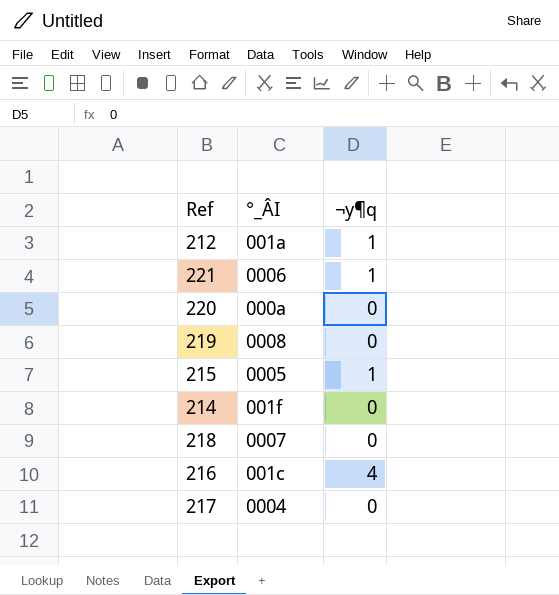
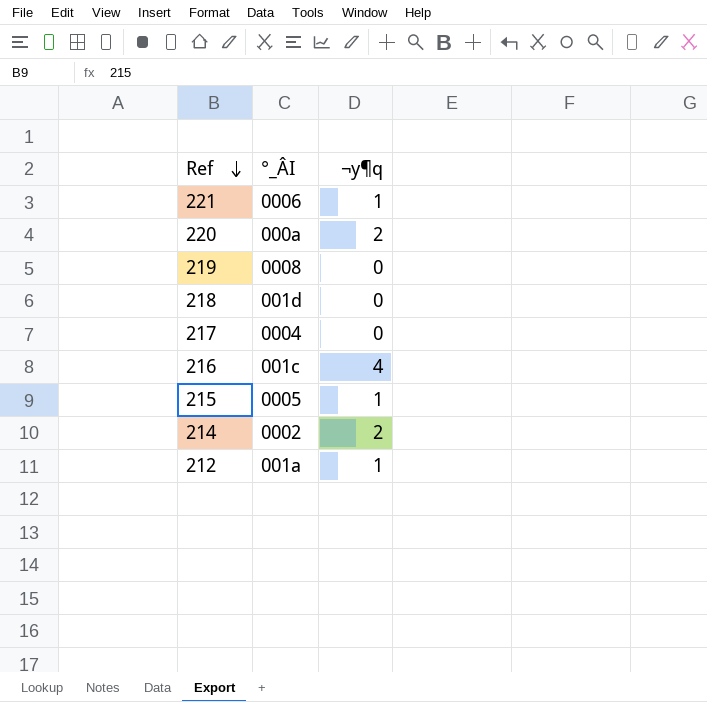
row order: none -> Ref descending
220 | ¬y¶q: 0 -> 2
218 | °_ÂI: 0007 -> 001d
214 | °_ÂI: 001f -> 0002
214 | ¬y¶q: 0 -> 2

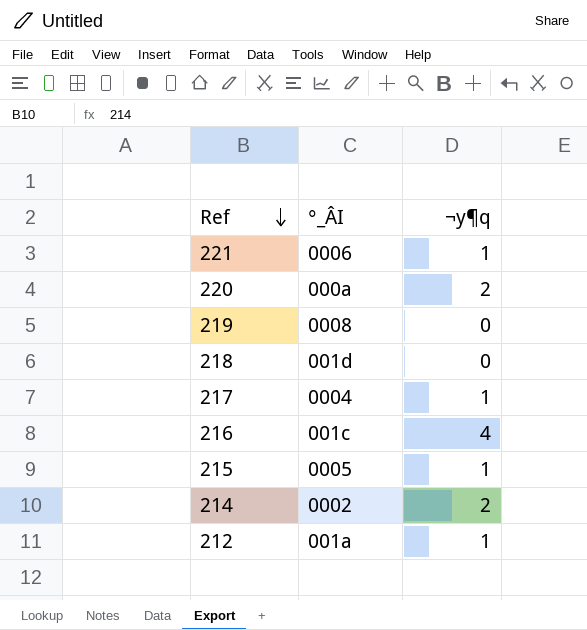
217 | ¬y¶q: 0 -> 1

